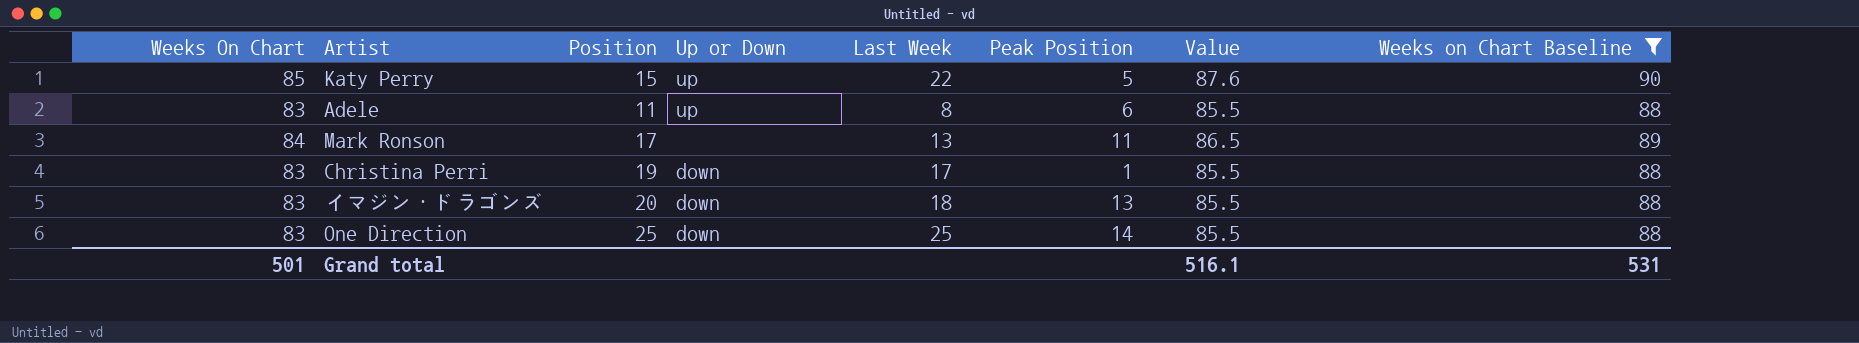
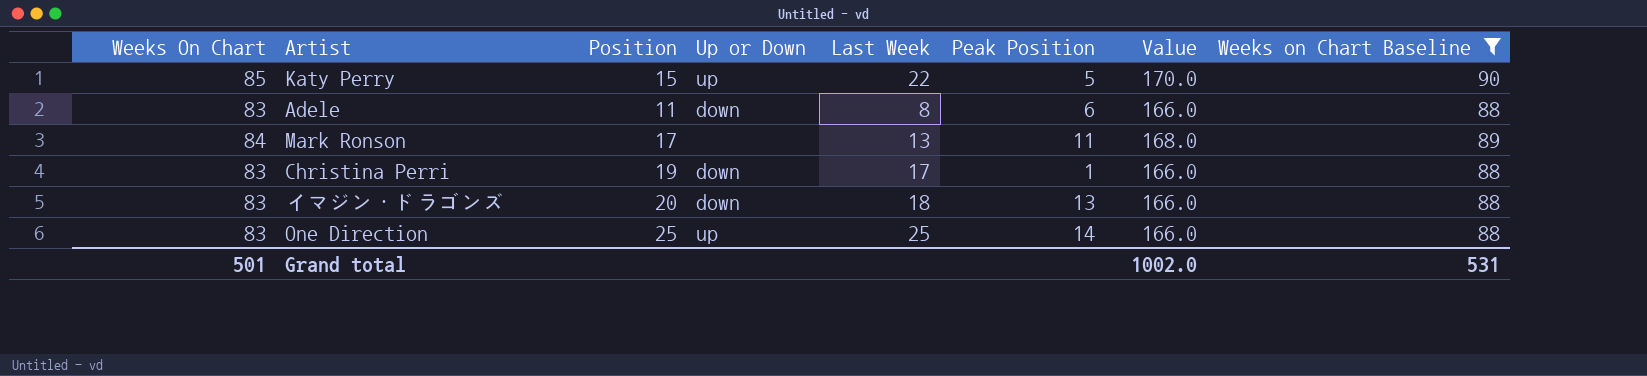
column Value | formula: [Weeks On Chart] * 1.03 -> [Weeks On Chart] * 2
Adele | Up or Down: up -> down
One Direction | Up or Down: down -> up
Grand total | Value: 516.1 -> 1002.0

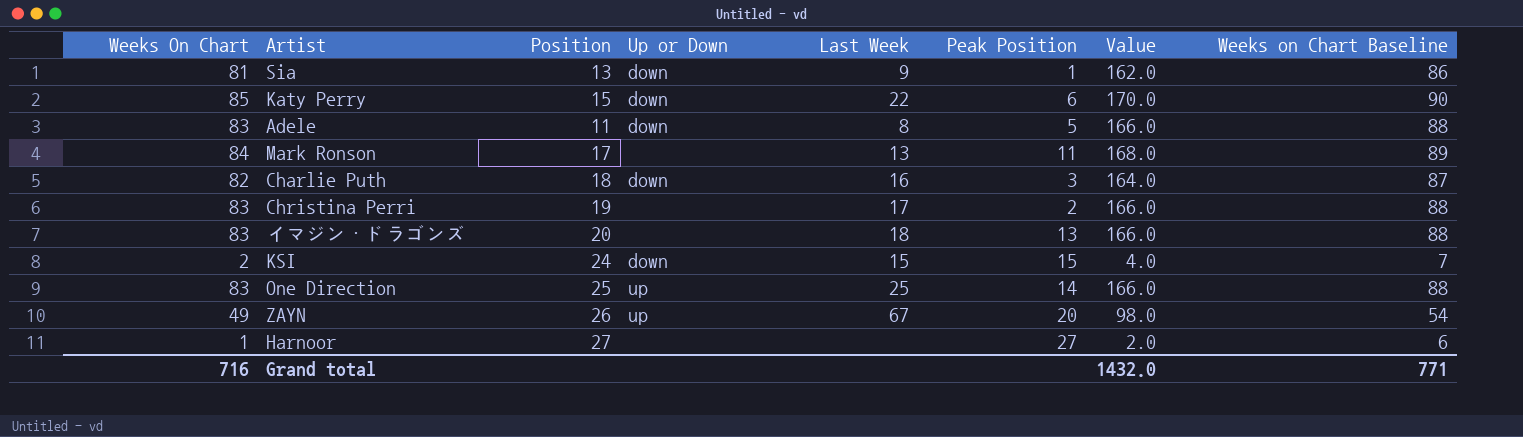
filter: Weeks on Chart Baseline >= 88 -> none
Katy Perry | Up or Down: up -> down
Katy Perry | Peak Position: 5 -> 6
Adele | Peak Position: 6 -> 5
Christina Perri | Up or Down: down -> none
Christina Perri | Peak Position: 1 -> 2
イマジン・ドラゴンズ | Up or Down: down -> none
Grand total | Weeks On Chart: 501 -> 716
Grand total | Value: 1002.0 -> 1432.0
Grand total | Weeks on Chart Baseline: 531 -> 771

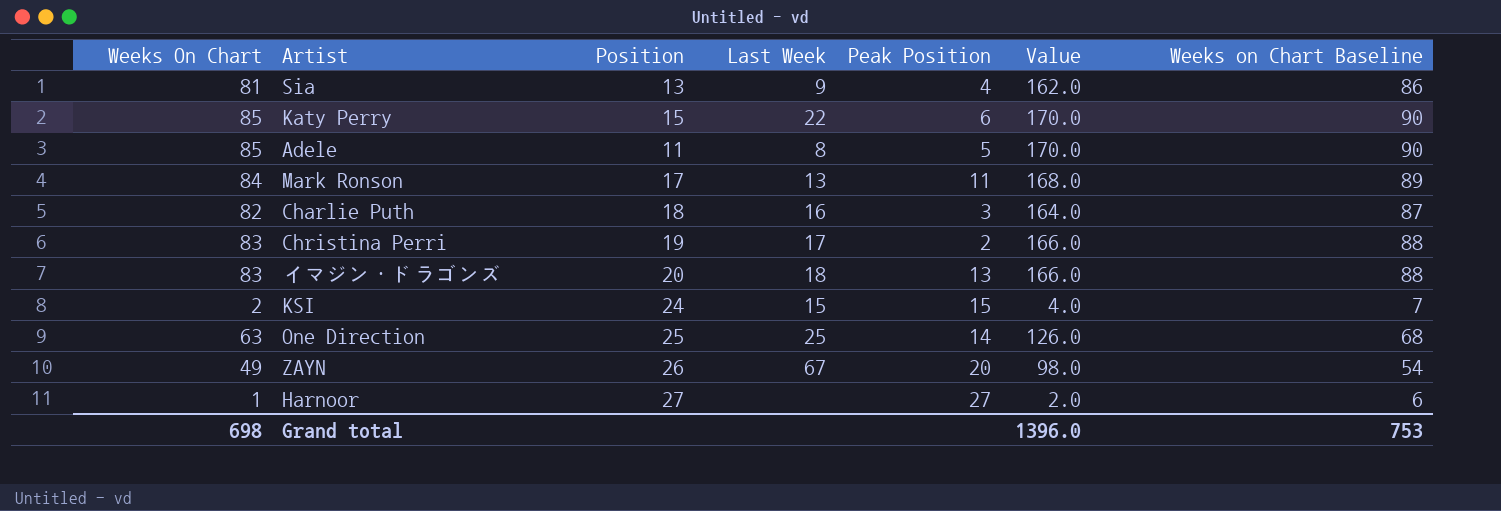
column Up or Down | position: 4 -> none
Sia | Peak Position: 1 -> 4
Adele | Weeks On Chart: 83 -> 85
Adele | Value: 166.0 -> 170.0
Adele | Weeks on Chart Baseline: 88 -> 90
One Direction | Weeks On Chart: 83 -> 63
One Direction | Value: 166.0 -> 126.0
One Direction | Weeks on Chart Baseline: 88 -> 68
Grand total | Weeks On Chart: 716 -> 698
Grand total | Value: 1432.0 -> 1396.0
Grand total | Weeks on Chart Baseline: 771 -> 753

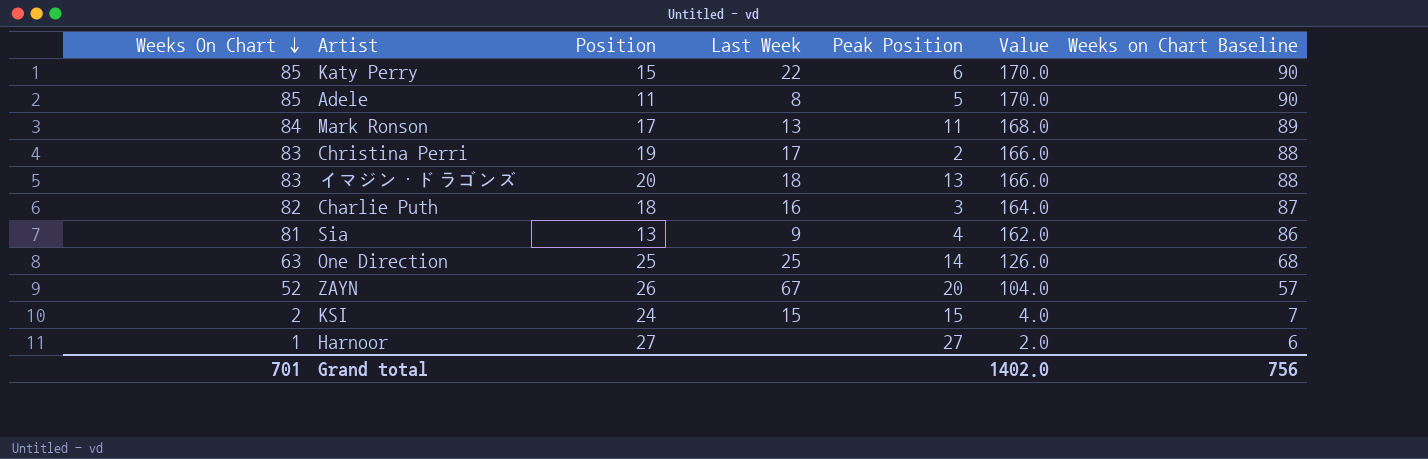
row order: none -> Weeks On Chart descending
ZAYN | Weeks On Chart: 49 -> 52
ZAYN | Value: 98.0 -> 104.0
ZAYN | Weeks on Chart Baseline: 54 -> 57
Grand total | Weeks On Chart: 698 -> 701
Grand total | Value: 1396.0 -> 1402.0
Grand total | Weeks on Chart Baseline: 753 -> 756

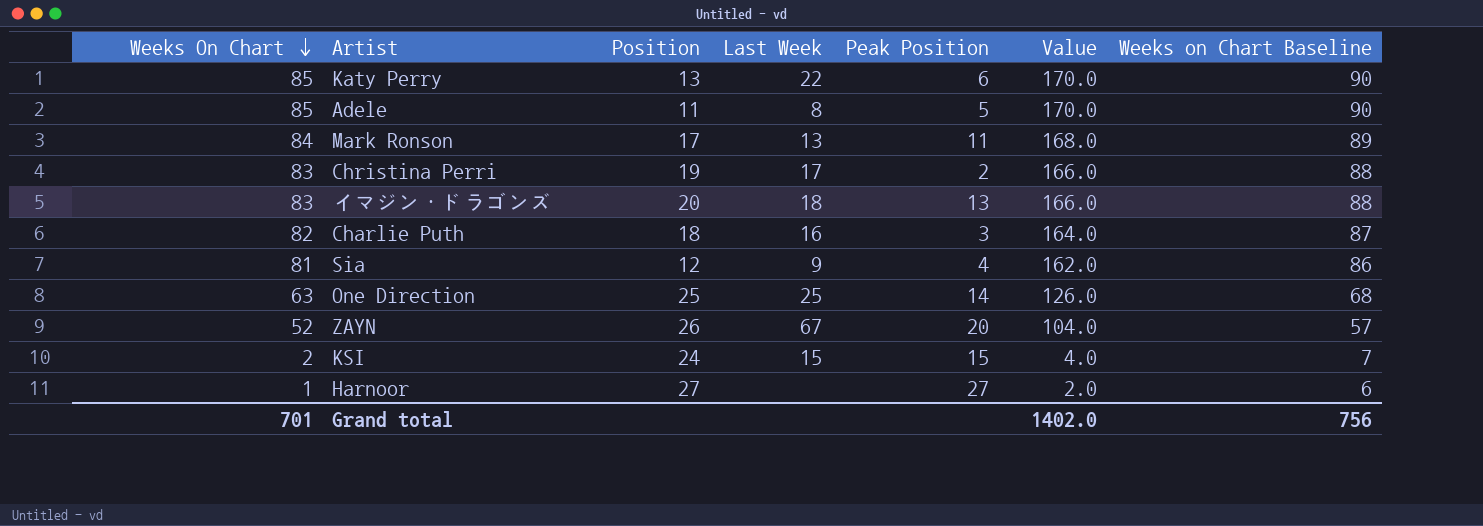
Katy Perry | Position: 15 -> 13
Sia | Position: 13 -> 12

